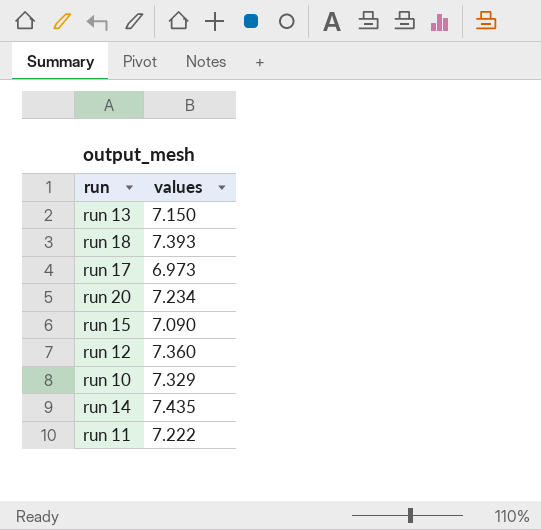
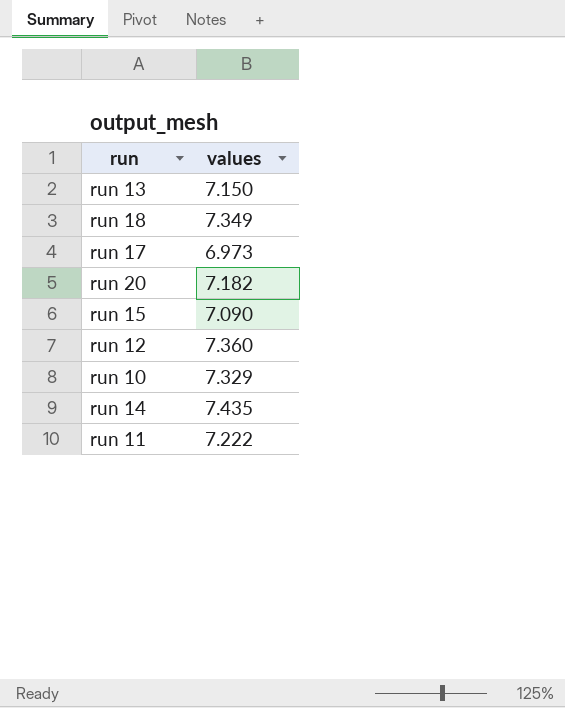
run 18 | values: 7.393 -> 7.349
run 20 | values: 7.234 -> 7.182

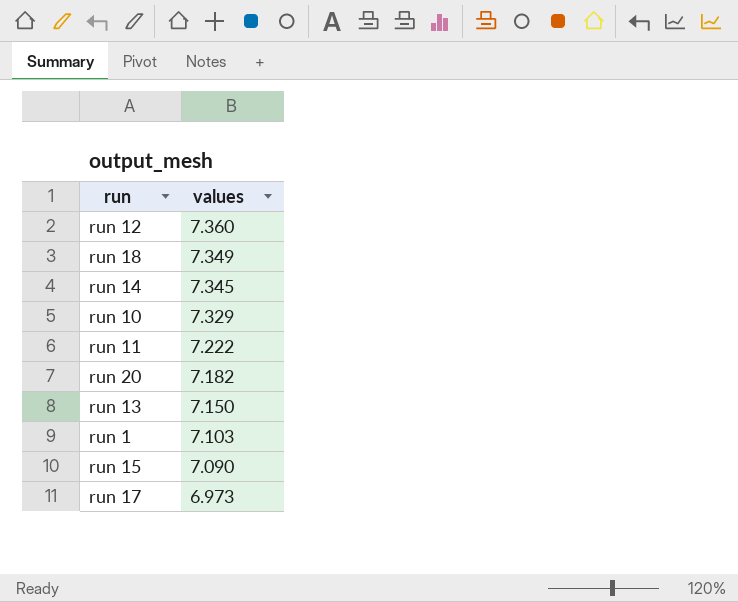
row order: none -> values descending
run 14 | values: 7.435 -> 7.345
row run 1: none -> 7.103

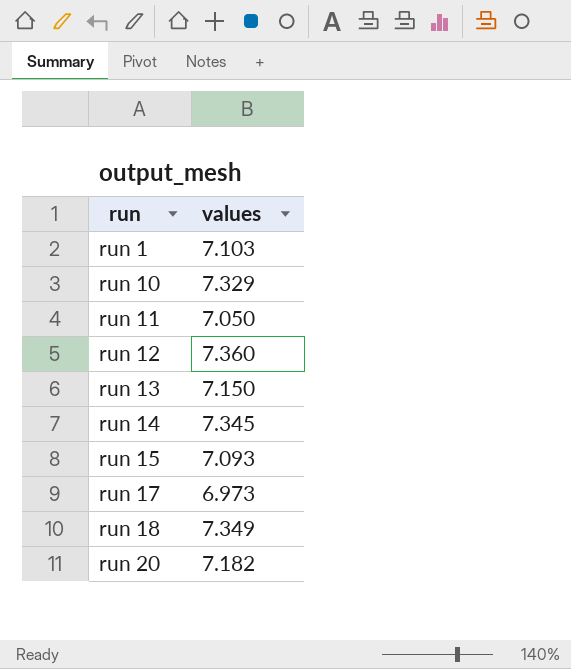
row order: values descending -> run ascending
run 11 | values: 7.222 -> 7.050
run 15 | values: 7.090 -> 7.093

